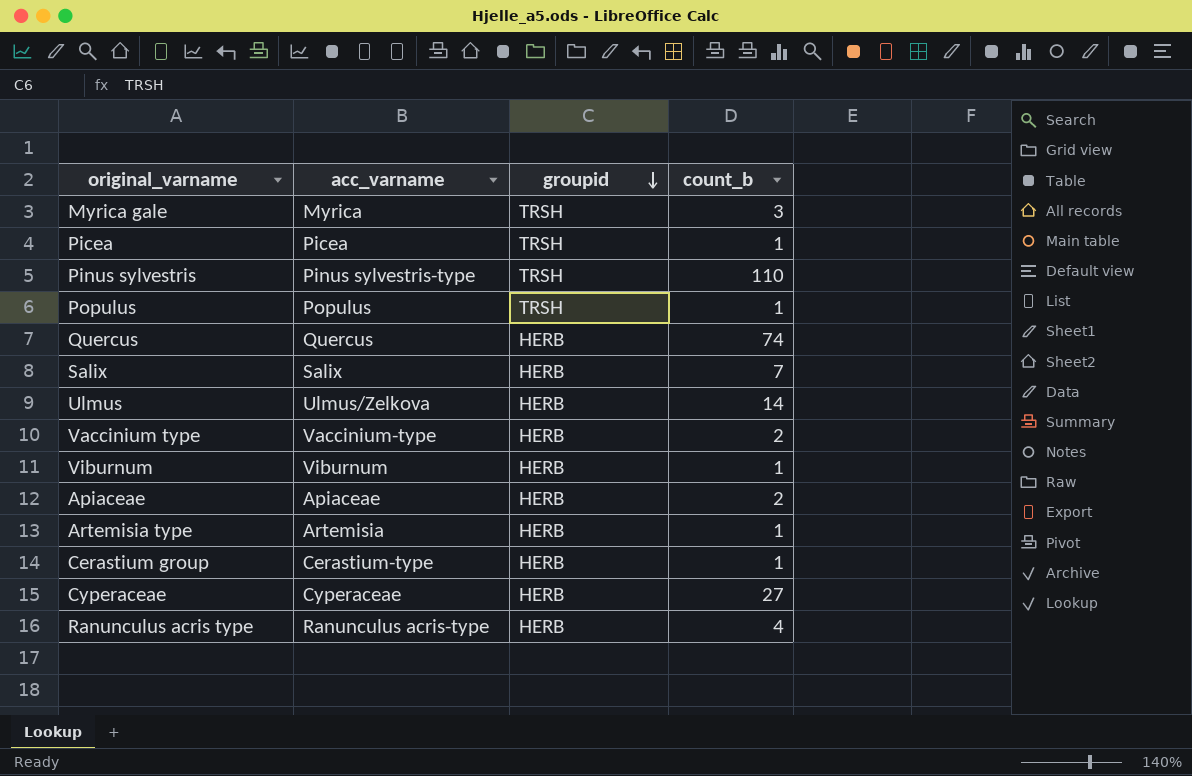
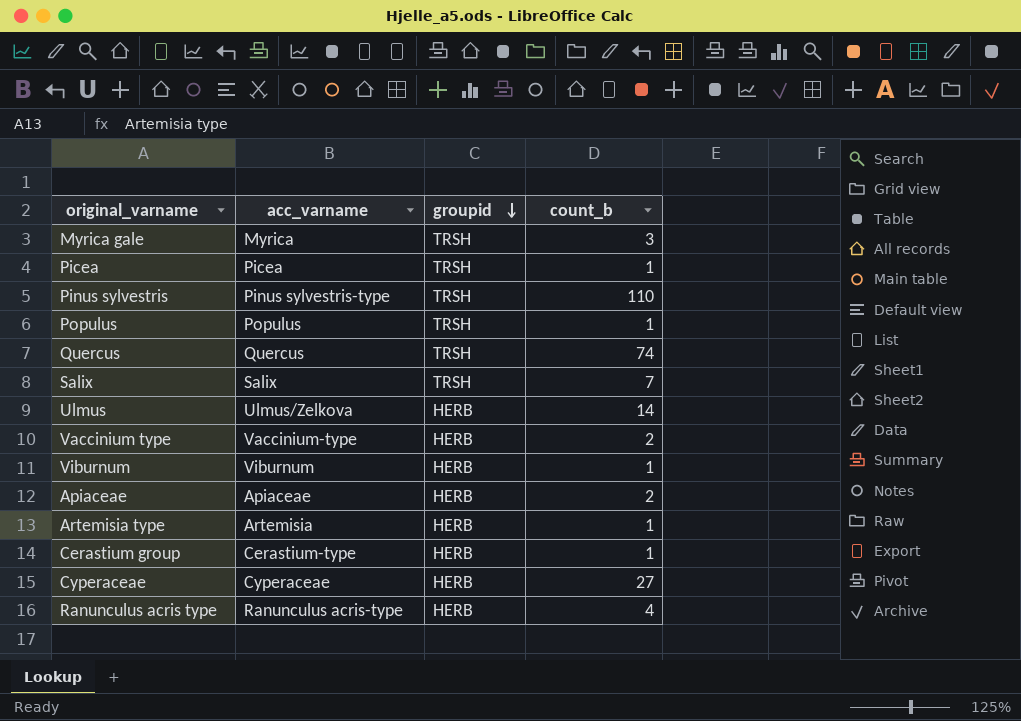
Quercus | groupid: HERB -> TRSH
Salix | groupid: HERB -> TRSH

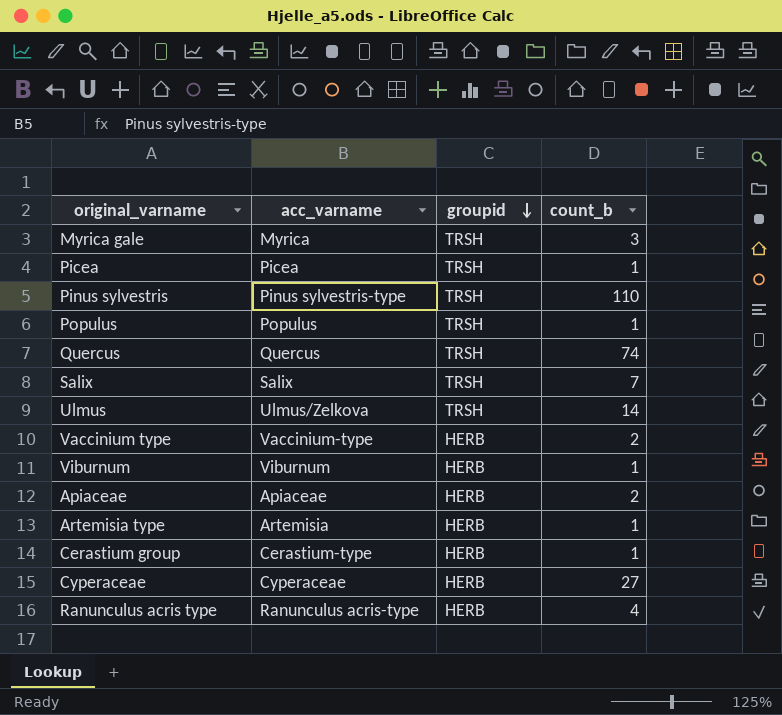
Ulmus | groupid: HERB -> TRSH

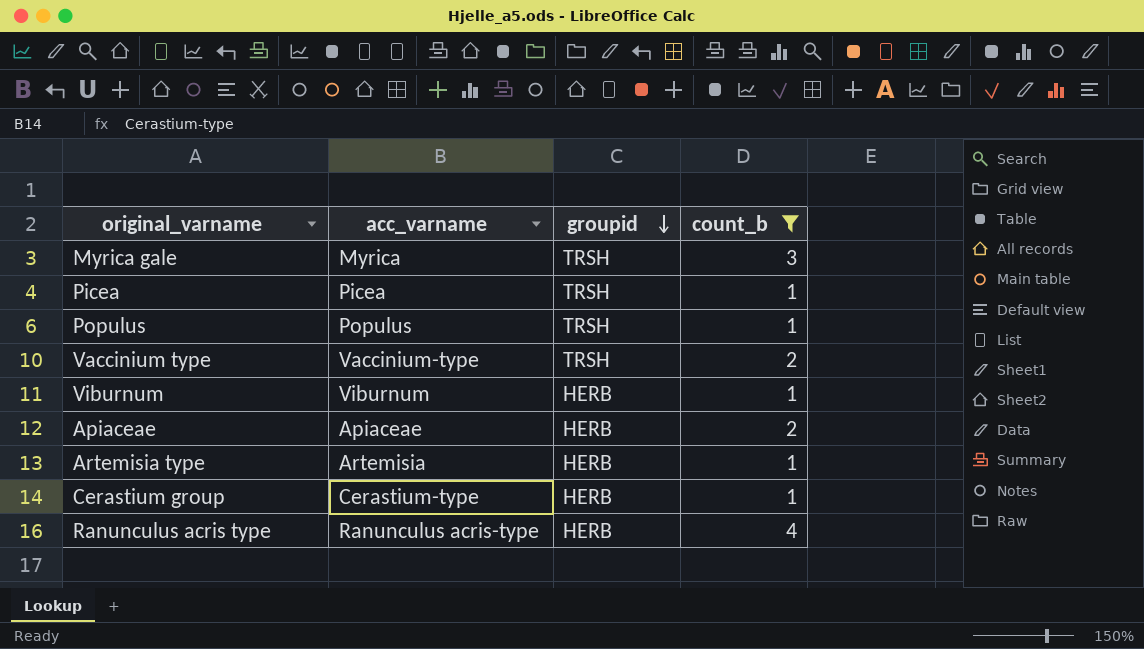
filter: none -> count_b <= 4
Vaccinium type | groupid: HERB -> TRSH

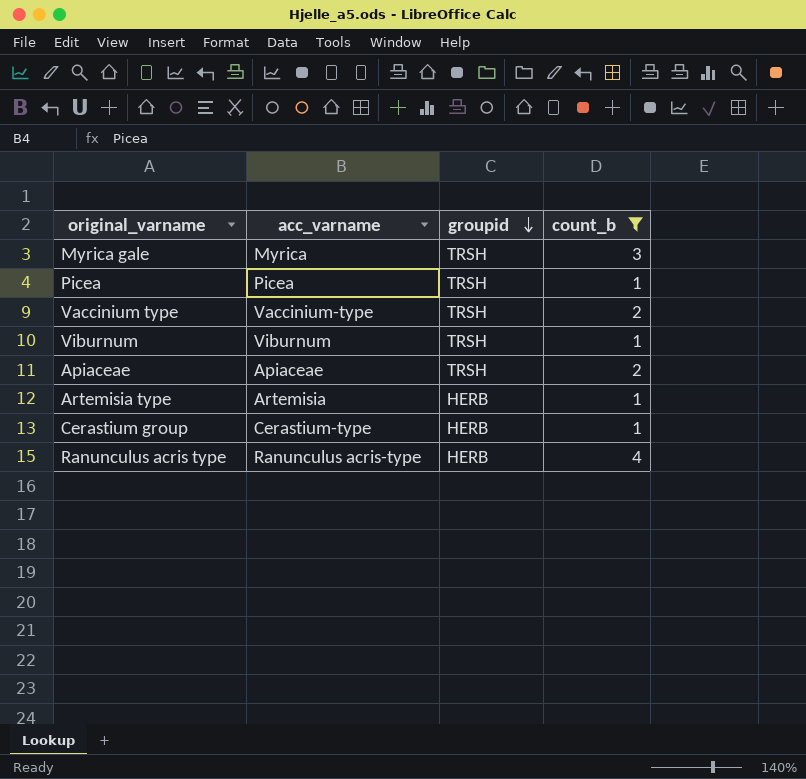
row Populus: Populus | TRSH | 1 -> none
Viburnum | groupid: HERB -> TRSH
Apiaceae | groupid: HERB -> TRSH

